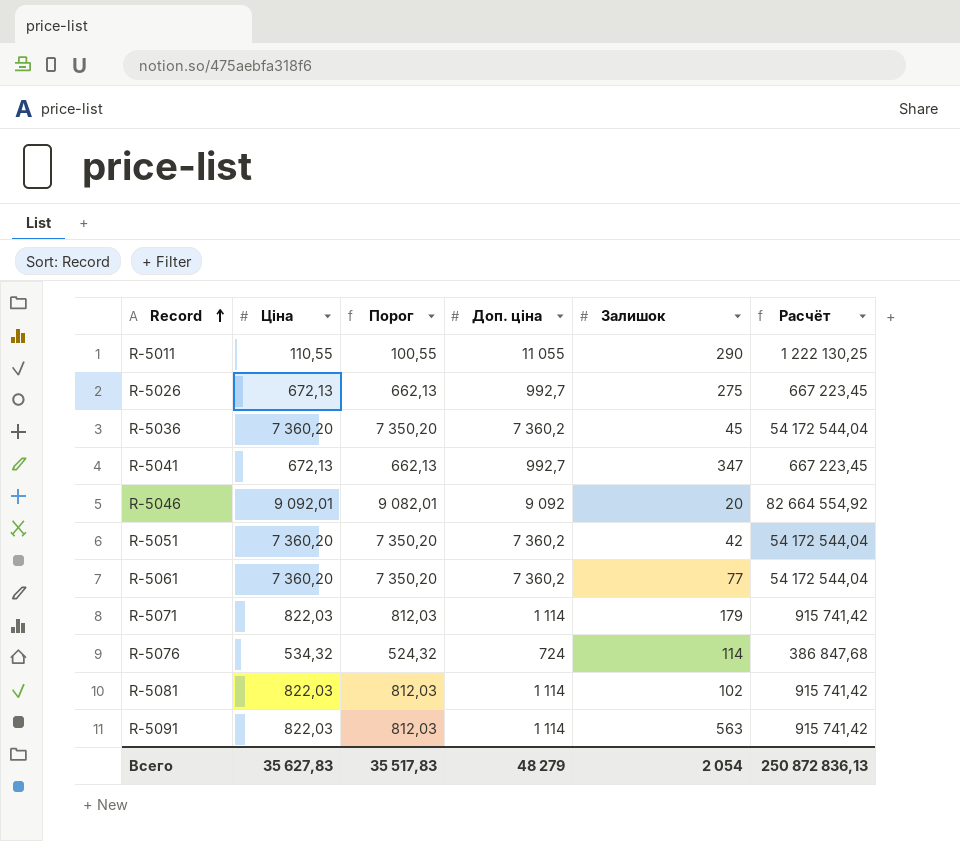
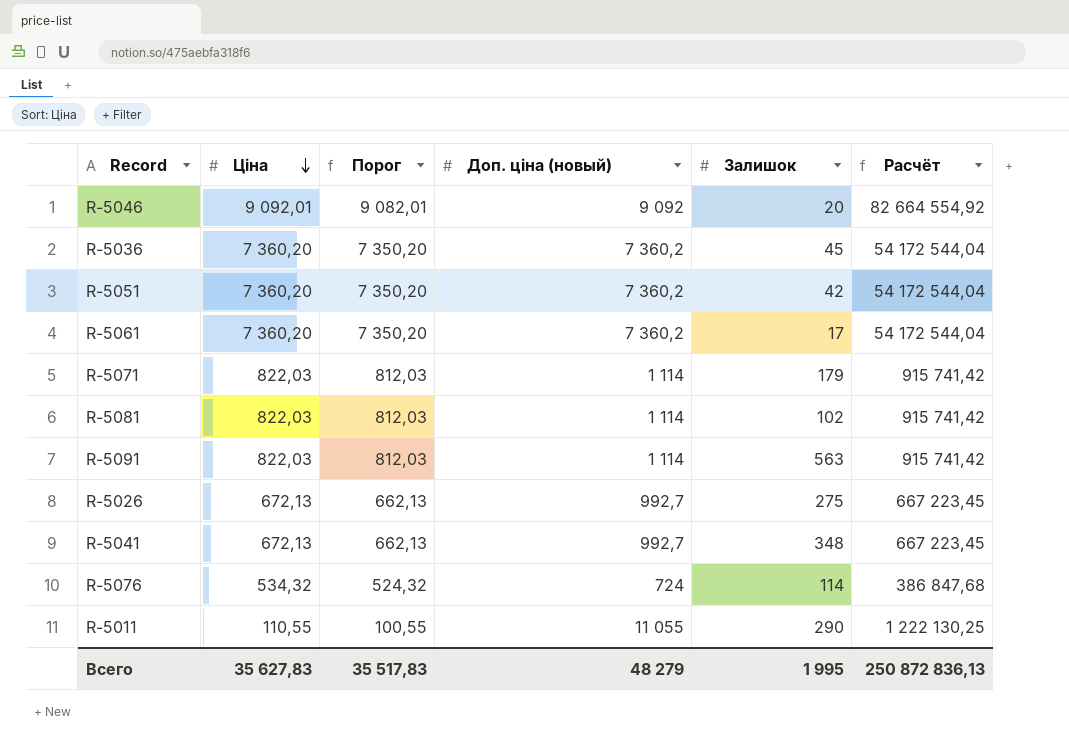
row order: Record ascending -> Ціна descending
column name: Доп. ціна -> Доп. ціна (новый)
R-5061 | Залишок: 77 -> 17
R-5041 | Залишок: 347 -> 348
Всего | Залишок: 2 054 -> 1 995

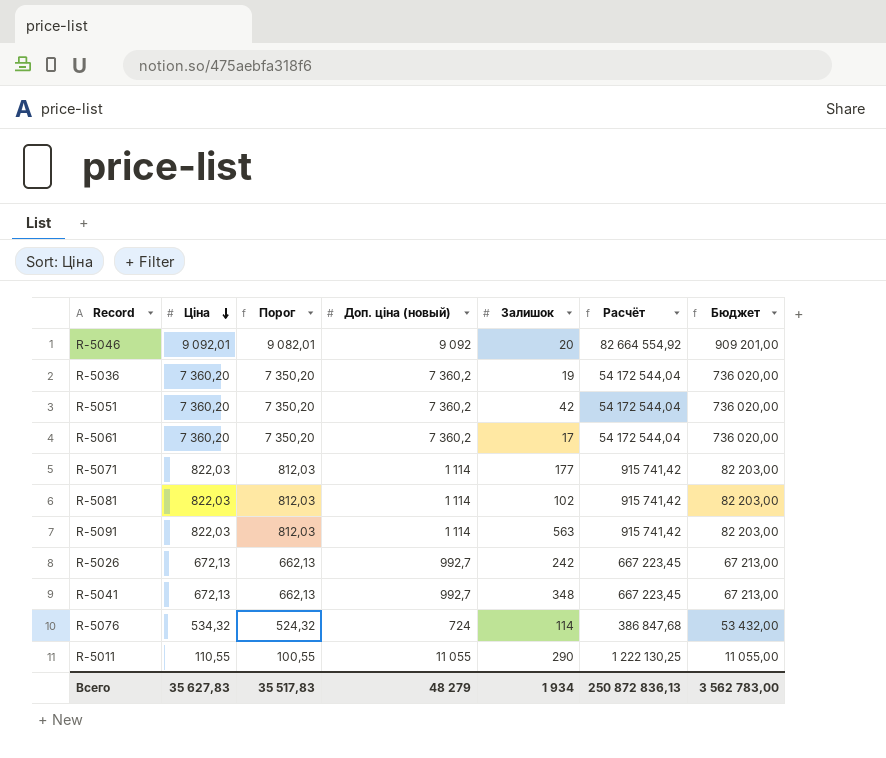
column Бюджет | formula: none -> [Ціна] * 100
R-5036 | Залишок: 45 -> 19
R-5071 | Залишок: 179 -> 177
R-5026 | Залишок: 275 -> 242
Всего | Залишок: 1 995 -> 1 934

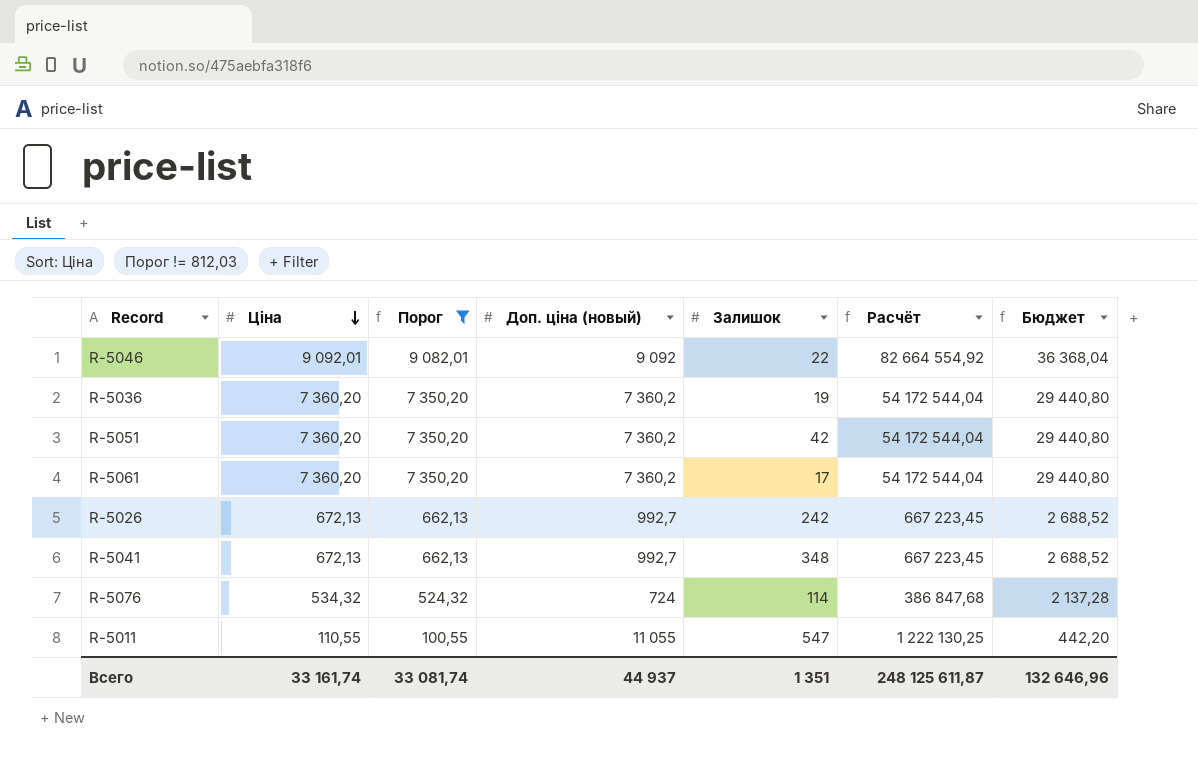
filter: none -> Порог != 812,03
column Бюджет | formula: [Ціна] * 100 -> [Ціна] * 4
R-5046 | Залишок: 20 -> 22
R-5011 | Залишок: 290 -> 547
Всего | Ціна: 35 627,83 -> 33 161,74
Всего | Порог: 35 517,83 -> 33 081,74
Всего | Доп. ціна (новый): 48 279 -> 44 937
Всего | Залишок: 1 934 -> 1 351
Всего | Расчёт: 250 872 836,13 -> 248 125 611,87
Всего | Бюджет: 3 562 783,00 -> 132 646,96

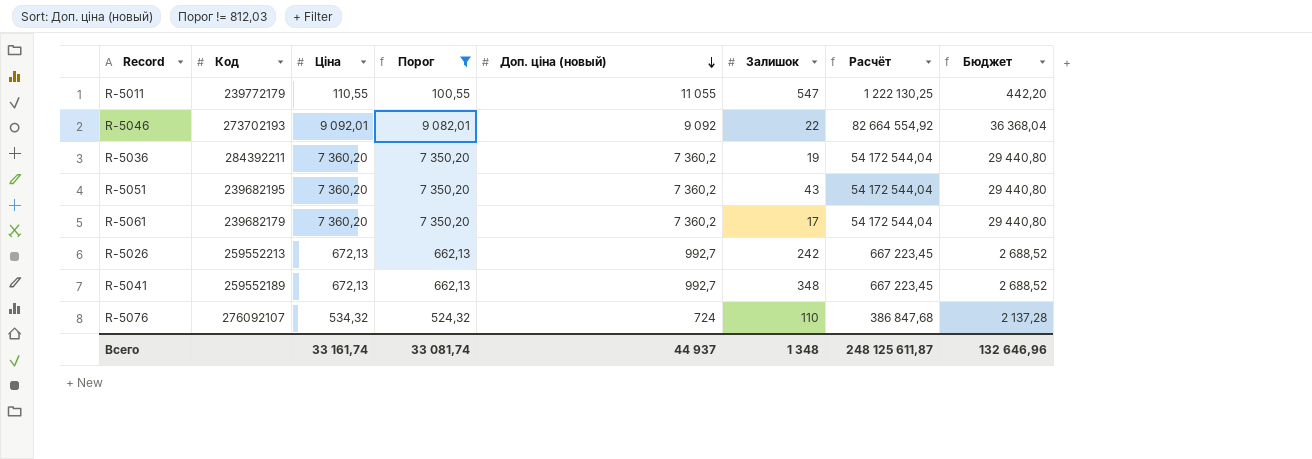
row order: Ціна descending -> Доп. ціна (новый) descending
column Код | position: none -> 2
R-5051 | Залишок: 42 -> 43
R-5076 | Залишок: 114 -> 110
Всего | Залишок: 1 351 -> 1 348

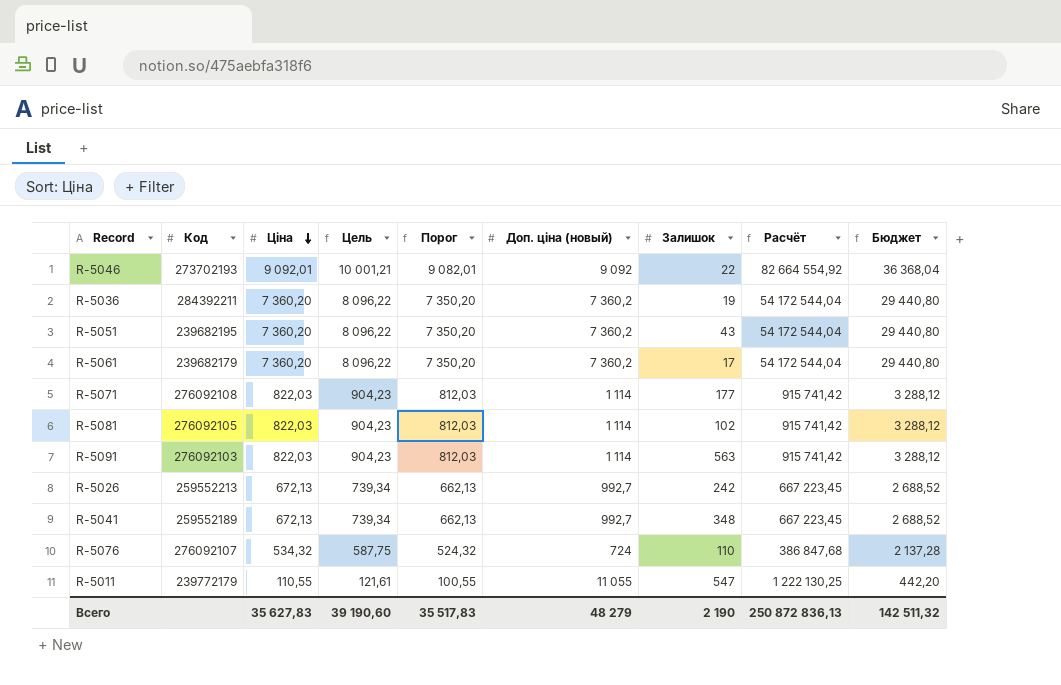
filter: Порог != 812,03 -> none
row order: Доп. ціна (новый) descending -> Ціна descending
column Цель | formula: none -> [Ціна] * 1,1
Всего | Ціна: 33 161,74 -> 35 627,83
Всего | Порог: 33 081,74 -> 35 517,83
Всего | Доп. ціна (новый): 44 937 -> 48 279
Всего | Залишок: 1 348 -> 2 190
Всего | Расчёт: 248 125 611,87 -> 250 872 836,13
Всего | Бюджет: 132 646,96 -> 142 511,32

